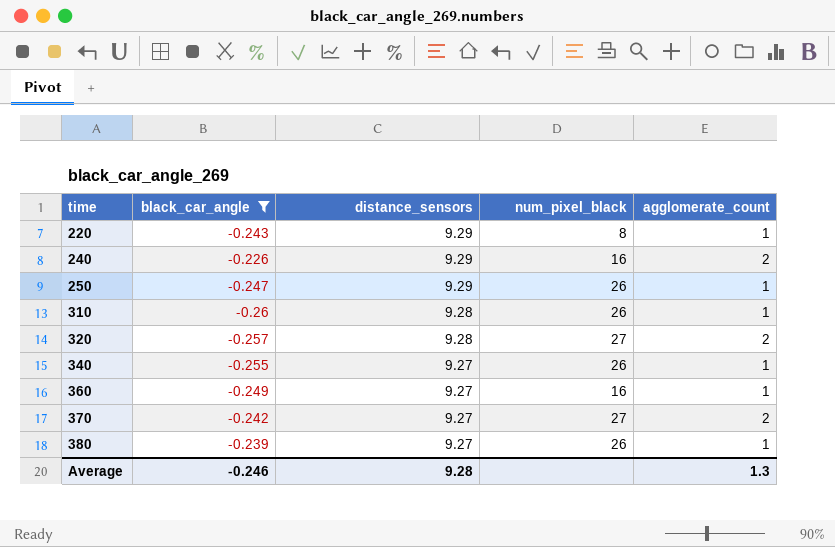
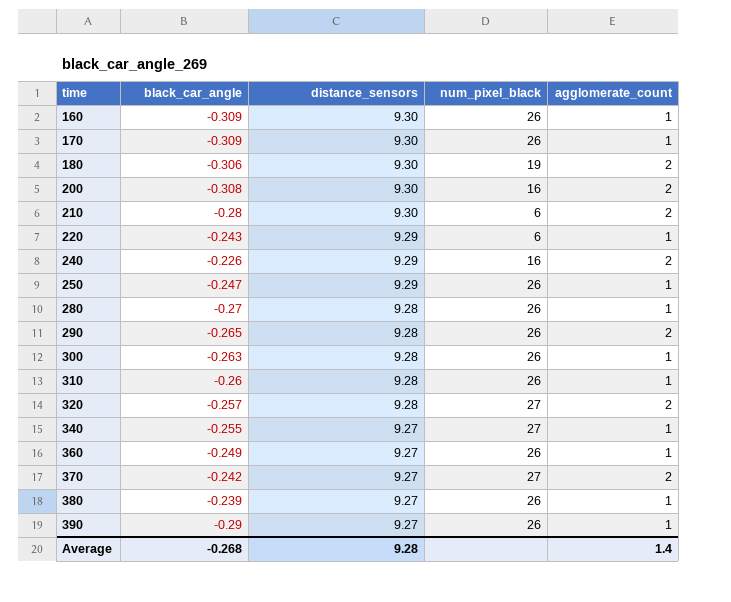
filter: black_car_angle >= -0.26 -> none
220 | num_pixel_black: 8 -> 6
340 | num_pixel_black: 26 -> 27
360 | num_pixel_black: 16 -> 26
Average | black_car_angle: -0.246 -> -0.268
Average | agglomerate_count: 1.3 -> 1.4

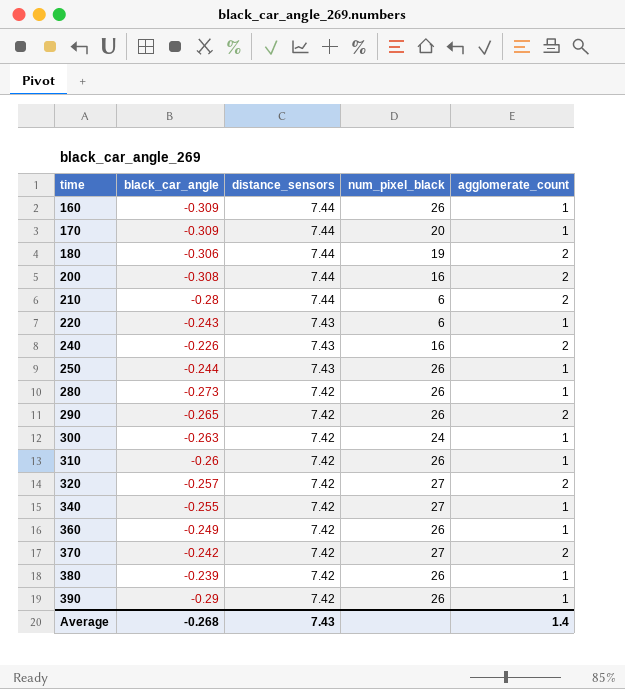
160 | distance_sensors: 9.30 -> 7.44
170 | distance_sensors: 9.30 -> 7.44
170 | num_pixel_black: 26 -> 20
180 | distance_sensors: 9.30 -> 7.44
200 | distance_sensors: 9.30 -> 7.44
210 | distance_sensors: 9.30 -> 7.44
220 | distance_sensors: 9.29 -> 7.43
240 | distance_sensors: 9.29 -> 7.43
250 | black_car_angle: -0.247 -> -0.244
250 | distance_sensors: 9.29 -> 7.43
280 | black_car_angle: -0.27 -> -0.273
280 | distance_sensors: 9.28 -> 7.42
290 | distance_sensors: 9.28 -> 7.42
300 | distance_sensors: 9.28 -> 7.42
300 | num_pixel_black: 26 -> 24
310 | distance_sensors: 9.28 -> 7.42
320 | distance_sensors: 9.28 -> 7.42
340 | distance_sensors: 9.27 -> 7.42
360 | distance_sensors: 9.27 -> 7.42
370 | distance_sensors: 9.27 -> 7.42
380 | distance_sensors: 9.27 -> 7.42
390 | distance_sensors: 9.27 -> 7.42
Average | distance_sensors: 9.28 -> 7.43

